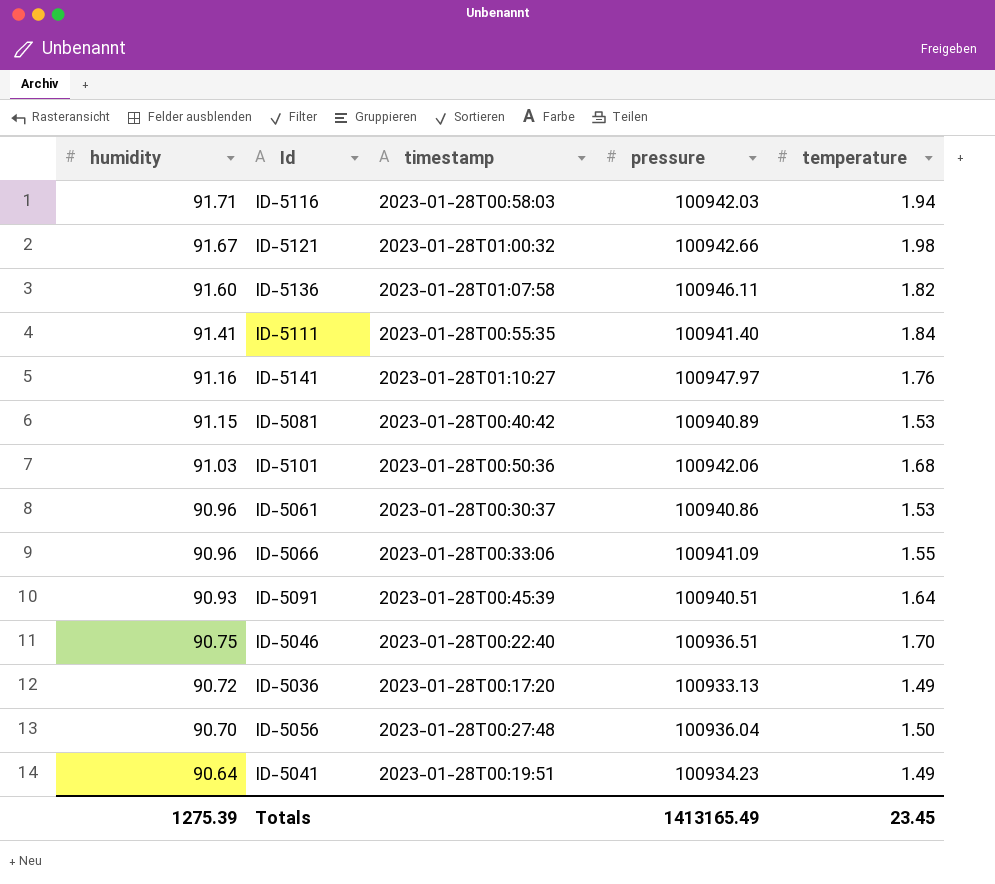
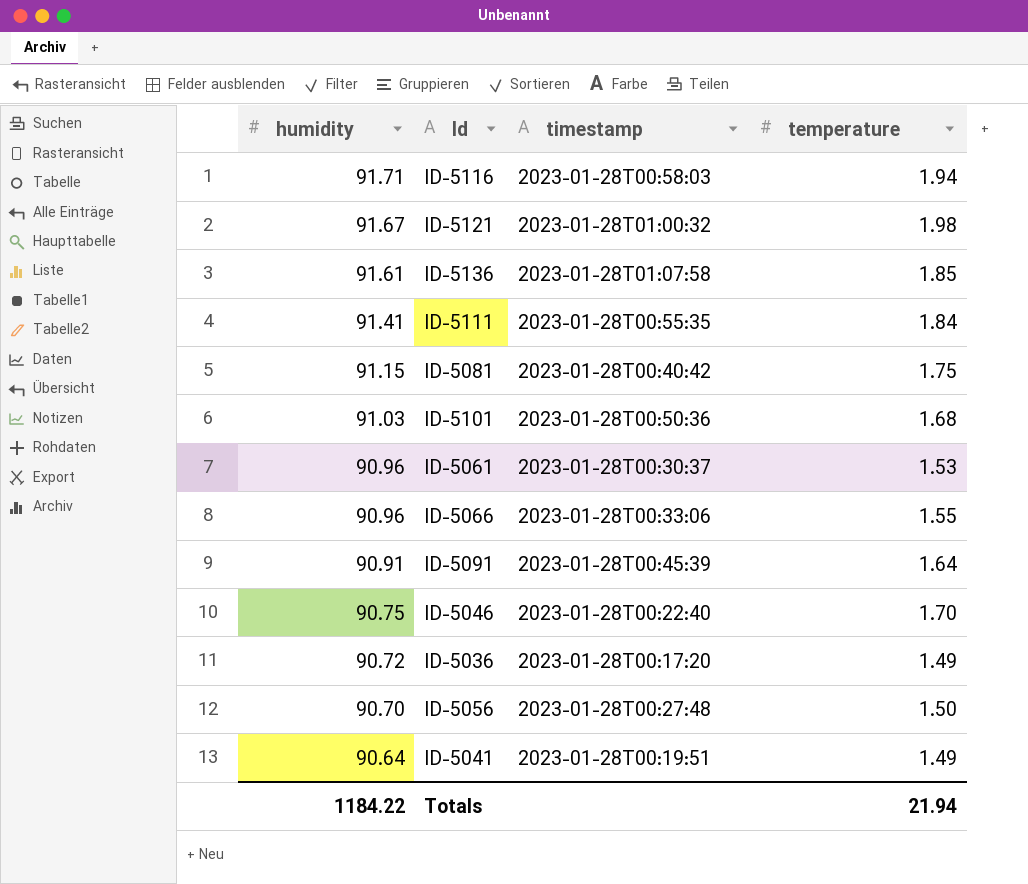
column pressure | position: 4 -> none
row ID-5141: 91.16 | 2023-01-28T01:10:27 | 100947.97 | 1.76 -> none
ID-5136 | humidity: 91.60 -> 91.61
ID-5136 | temperature: 1.82 -> 1.85
ID-5081 | temperature: 1.53 -> 1.75
ID-5091 | humidity: 90.93 -> 90.91
Totals | humidity: 1275.39 -> 1184.22
Totals | temperature: 23.45 -> 21.94

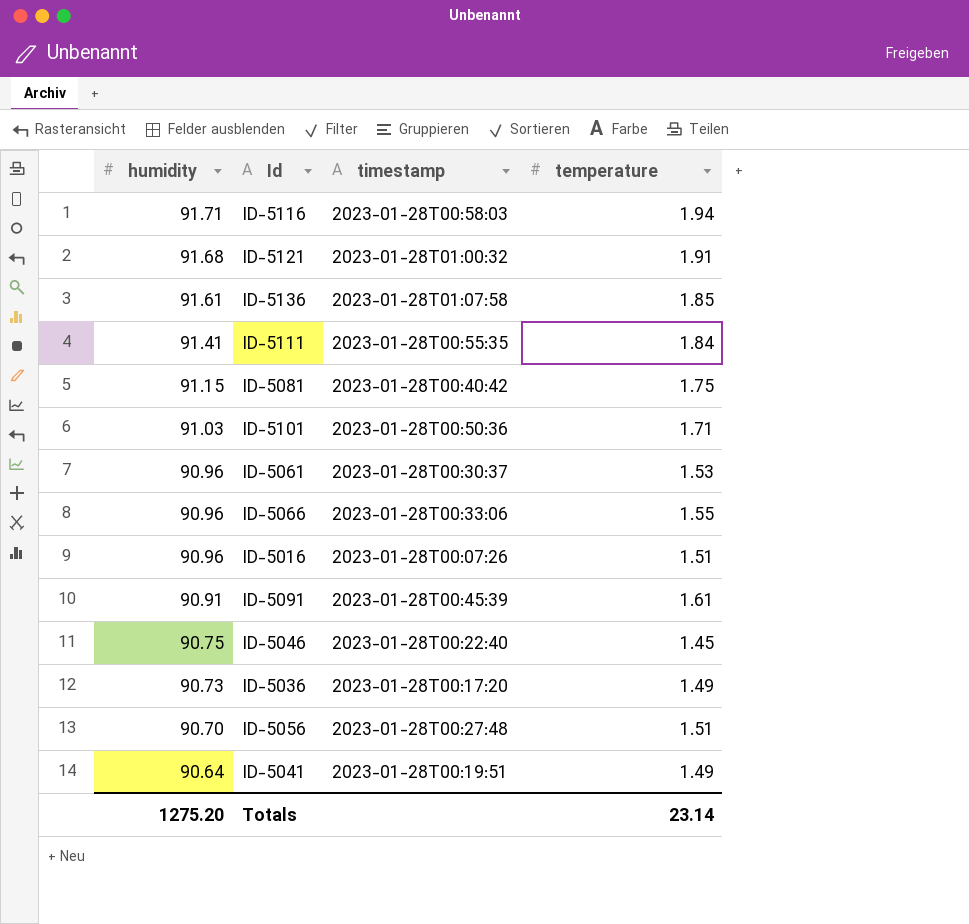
ID-5121 | humidity: 91.67 -> 91.68
ID-5121 | temperature: 1.98 -> 1.91
ID-5101 | temperature: 1.68 -> 1.71
row ID-5016: none -> 90.96 | 2023-01-28T00:07:26 | 1.51
ID-5091 | temperature: 1.64 -> 1.61
ID-5046 | temperature: 1.70 -> 1.45
ID-5036 | humidity: 90.72 -> 90.73
ID-5056 | temperature: 1.50 -> 1.51
Totals | humidity: 1184.22 -> 1275.20
Totals | temperature: 21.94 -> 23.14

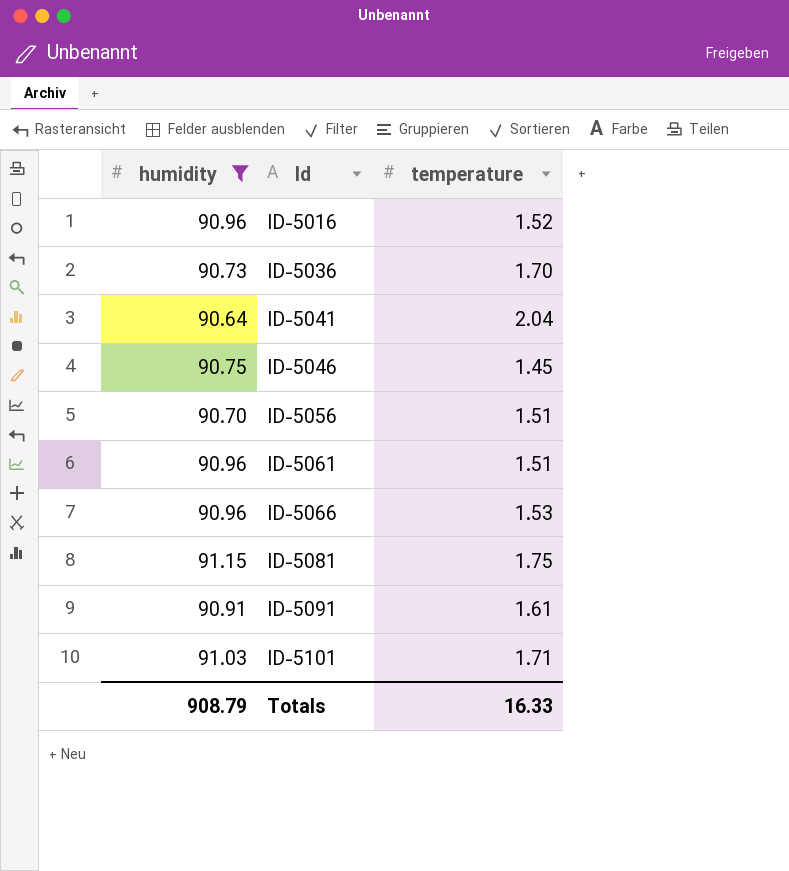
filter: none -> humidity <= 91.15
row order: humidity descending -> Id ascending
column timestamp | position: 3 -> none
ID-5016 | temperature: 1.51 -> 1.52
ID-5036 | temperature: 1.49 -> 1.70
ID-5041 | temperature: 1.49 -> 2.04
ID-5061 | temperature: 1.53 -> 1.51
ID-5066 | temperature: 1.55 -> 1.53
Totals | humidity: 1275.20 -> 908.79
Totals | temperature: 23.14 -> 16.33

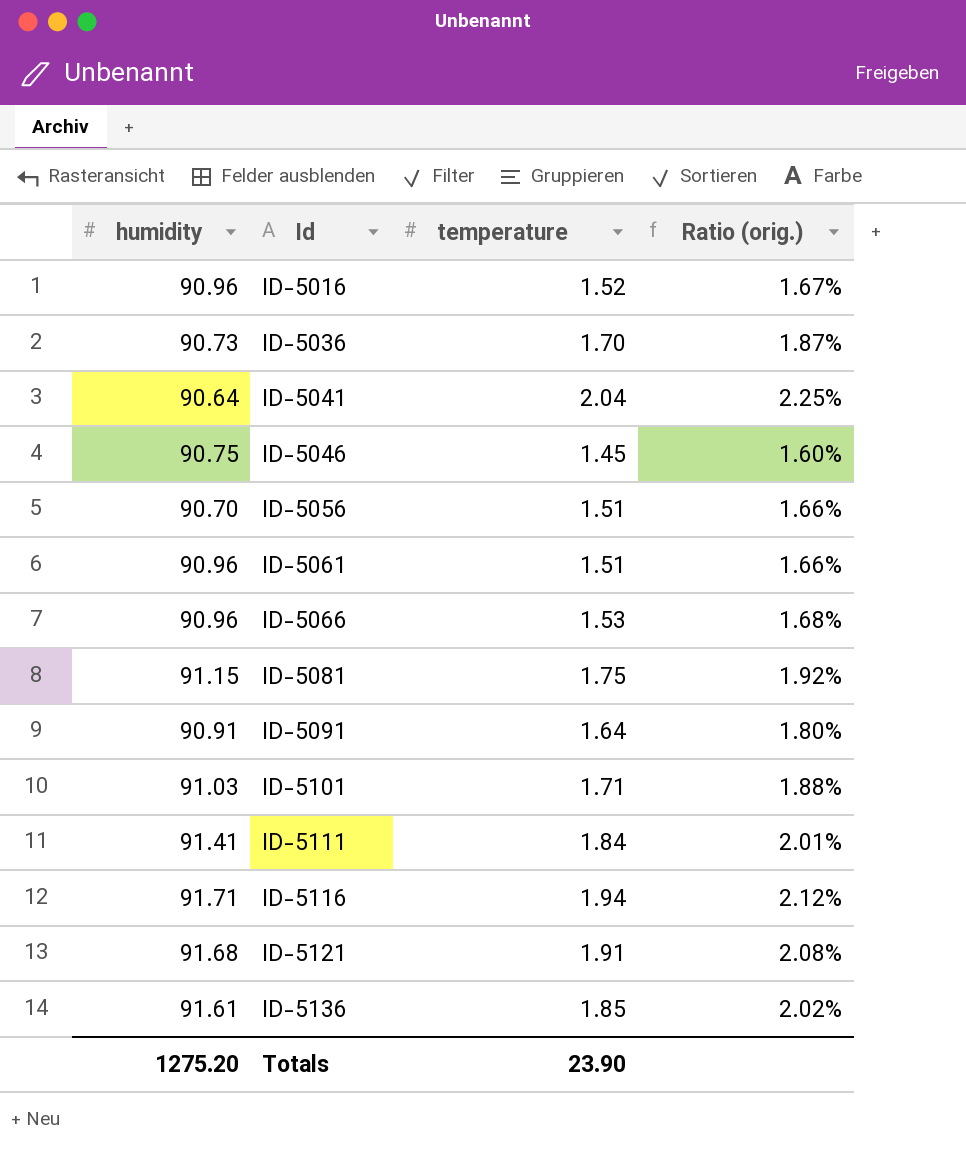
filter: humidity <= 91.15 -> none
column Ratio (orig.) | formula: none -> [temperature] / [humidity]
ID-5091 | temperature: 1.61 -> 1.64
Totals | humidity: 908.79 -> 1275.20
Totals | temperature: 16.33 -> 23.90

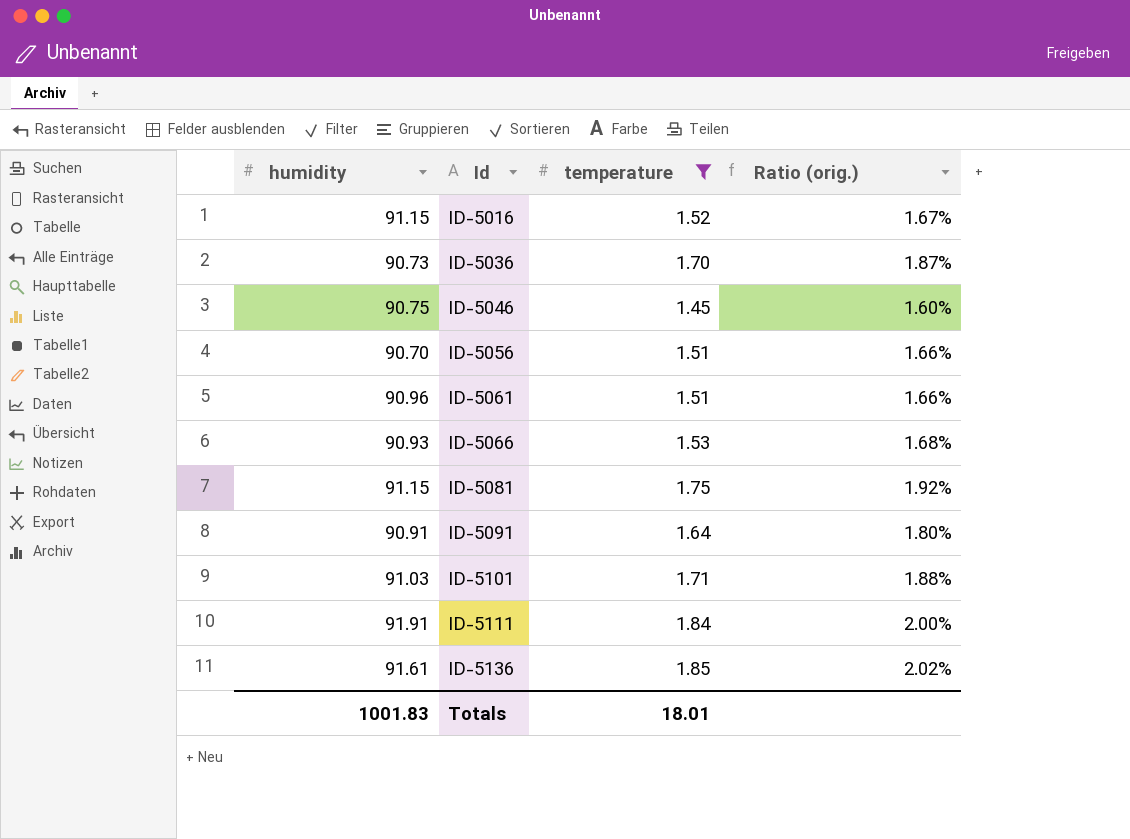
filter: none -> temperature <= 1.85
ID-5016 | humidity: 90.96 -> 91.15
ID-5066 | humidity: 90.96 -> 90.93
ID-5111 | humidity: 91.41 -> 91.91
ID-5111 | Ratio (orig.): 2.01% -> 2.00%
Totals | humidity: 1275.20 -> 1001.83
Totals | temperature: 23.90 -> 18.01

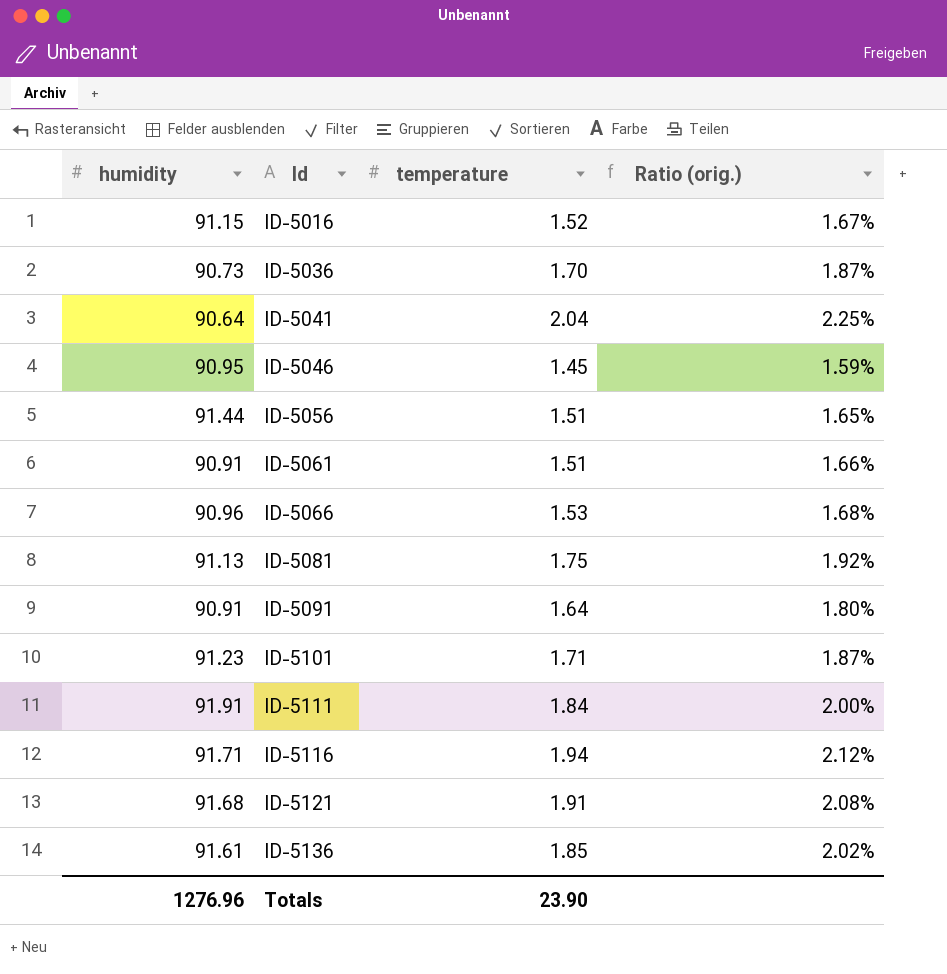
filter: temperature <= 1.85 -> none
ID-5046 | humidity: 90.75 -> 90.95
ID-5046 | Ratio (orig.): 1.60% -> 1.59%
ID-5056 | humidity: 90.70 -> 91.44
ID-5056 | Ratio (orig.): 1.66% -> 1.65%
ID-5061 | humidity: 90.96 -> 90.91
ID-5066 | humidity: 90.93 -> 90.96
ID-5081 | humidity: 91.15 -> 91.13
ID-5101 | humidity: 91.03 -> 91.23
ID-5101 | Ratio (orig.): 1.88% -> 1.87%
Totals | humidity: 1001.83 -> 1276.96
Totals | temperature: 18.01 -> 23.90

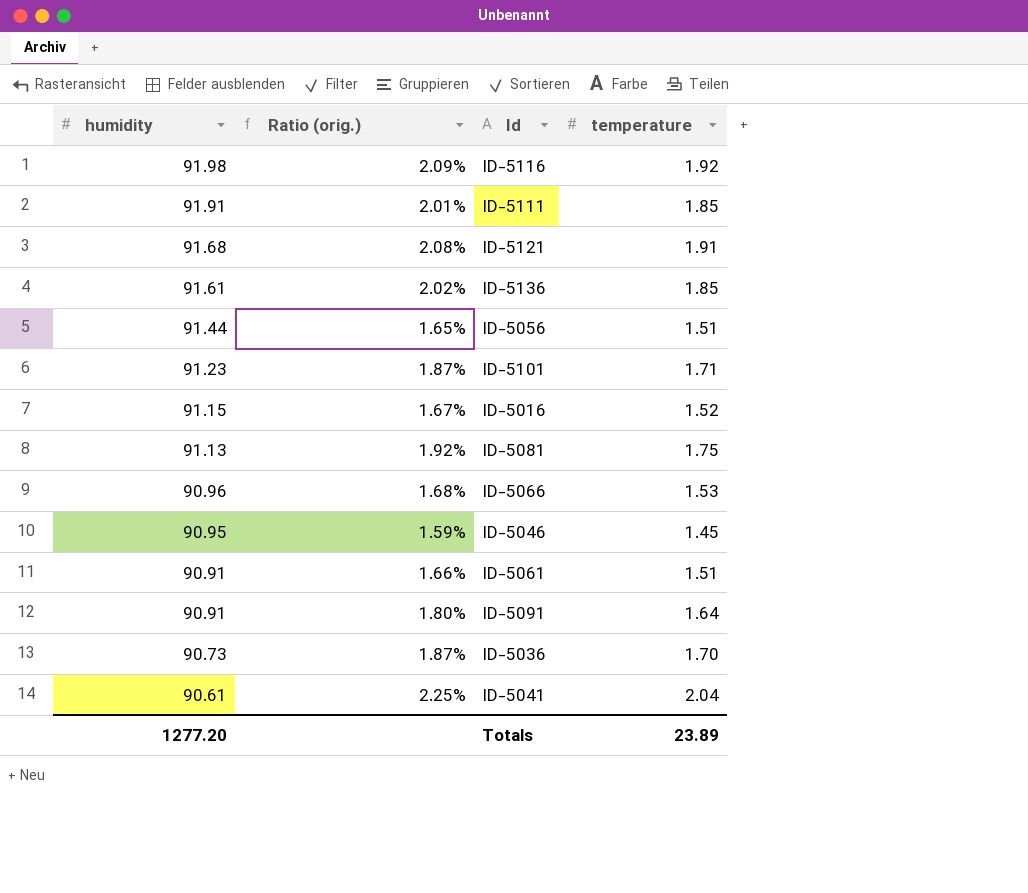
row order: Id ascending -> humidity descending
column Ratio (orig.) | position: 4 -> 2
ID-5116 | humidity: 91.71 -> 91.98
ID-5116 | Ratio (orig.): 2.12% -> 2.09%
ID-5116 | temperature: 1.94 -> 1.92
ID-5111 | Ratio (orig.): 2.00% -> 2.01%
ID-5111 | temperature: 1.84 -> 1.85
ID-5041 | humidity: 90.64 -> 90.61
Totals | humidity: 1276.96 -> 1277.20
Totals | temperature: 23.90 -> 23.89

